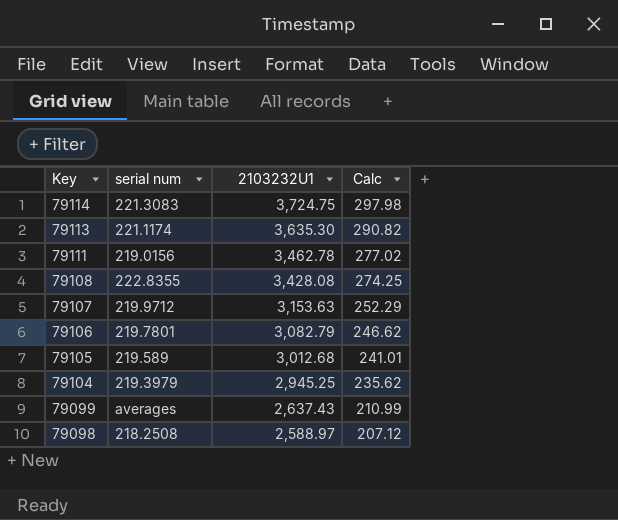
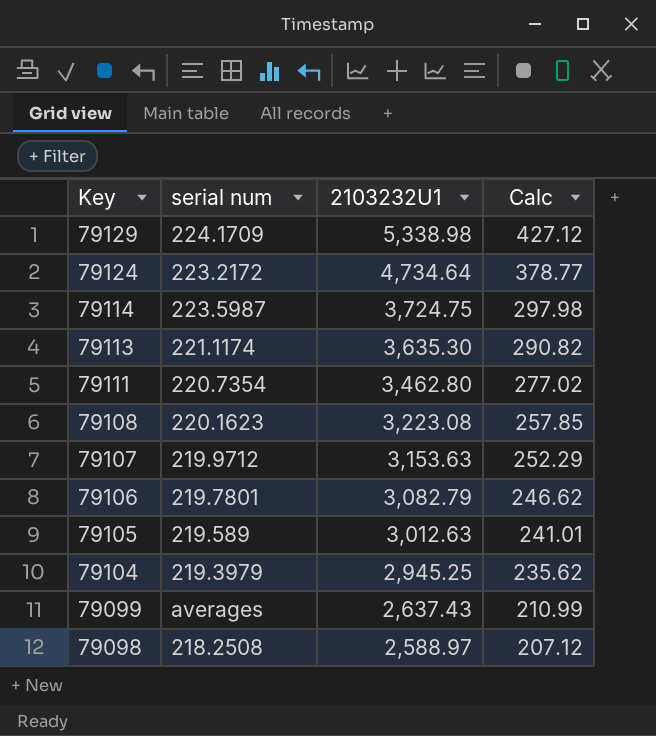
row 79129: none -> 224.1709 | 5,338.98 | 427.12
row 79124: none -> 223.2172 | 4,734.64 | 378.77
79114 | serial num: 221.3083 -> 223.5987
79111 | serial num: 219.0156 -> 220.7354
79111 | 2103232U1: 3,462.78 -> 3,462.80
79108 | serial num: 222.8355 -> 220.1623
79108 | 2103232U1: 3,428.08 -> 3,223.08
79108 | Calc: 274.25 -> 257.85
79105 | 2103232U1: 3,012.68 -> 3,012.63

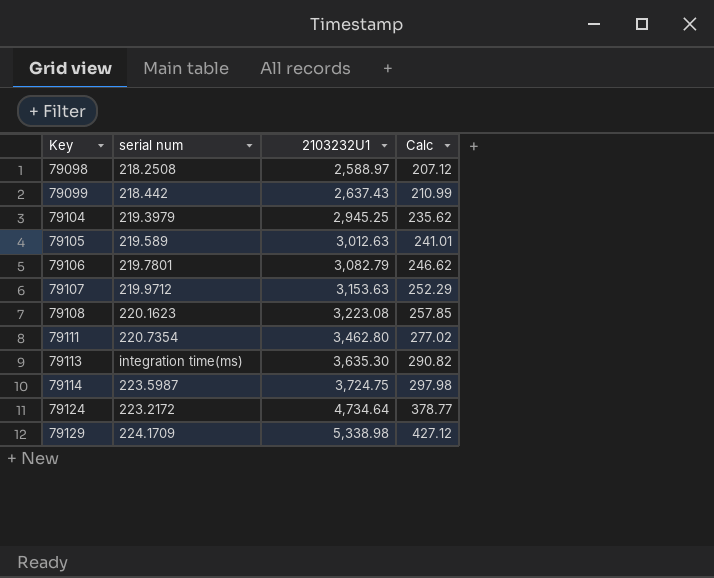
row order: Key descending -> Key ascending
79099 | serial num: averages -> 218.442
79113 | serial num: 221.1174 -> integration time(ms)

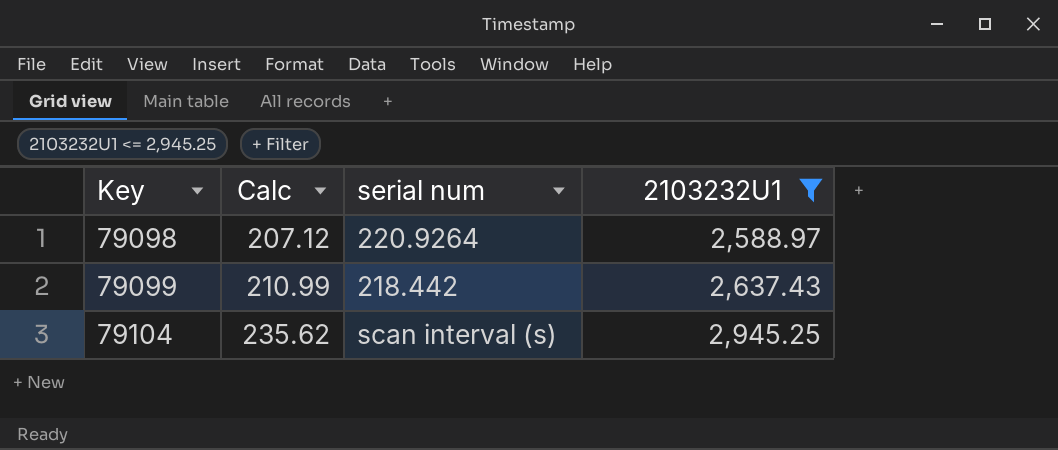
filter: none -> 2103232U1 <= 2,945.25
column Calc | position: 4 -> 2
79098 | serial num: 218.2508 -> 220.9264
79104 | serial num: 219.3979 -> scan interval (s)

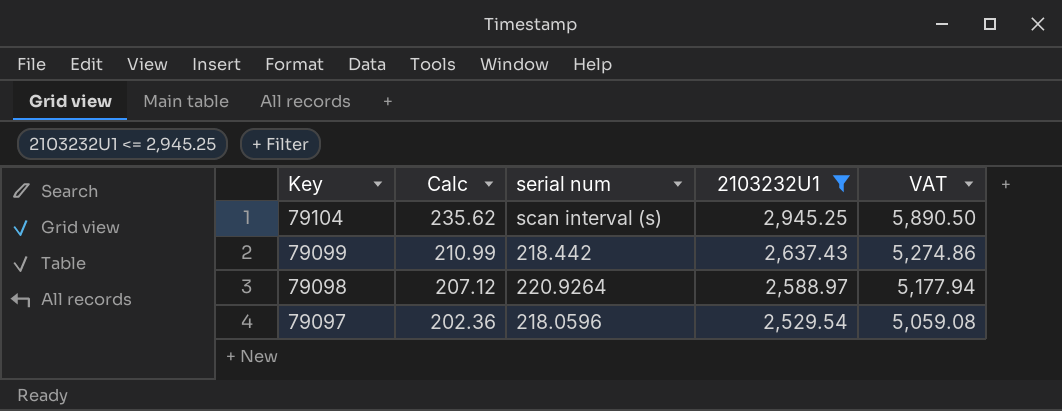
row order: Key ascending -> Key descending
column VAT | formula: none -> [2103232U1] * 2
row 79097: none -> 202.36 | 218.0596 | 2,529.54 | 5,059.08

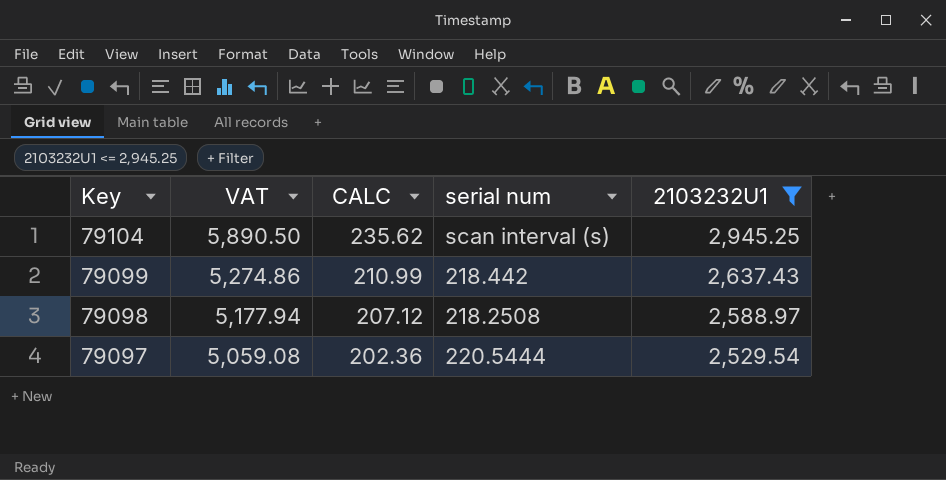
column VAT | position: 5 -> 2
column name: Calc -> CALC
79098 | serial num: 220.9264 -> 218.2508
79097 | serial num: 218.0596 -> 220.5444

